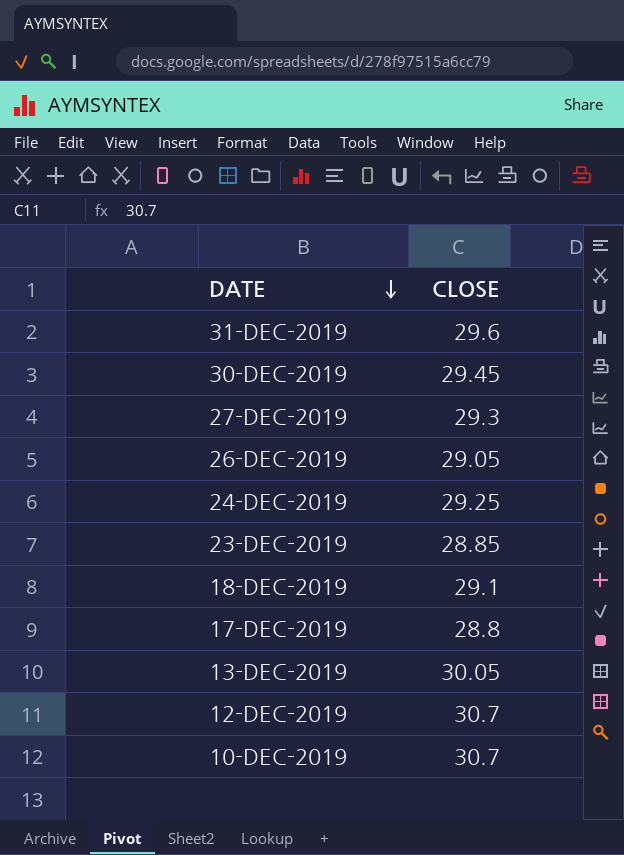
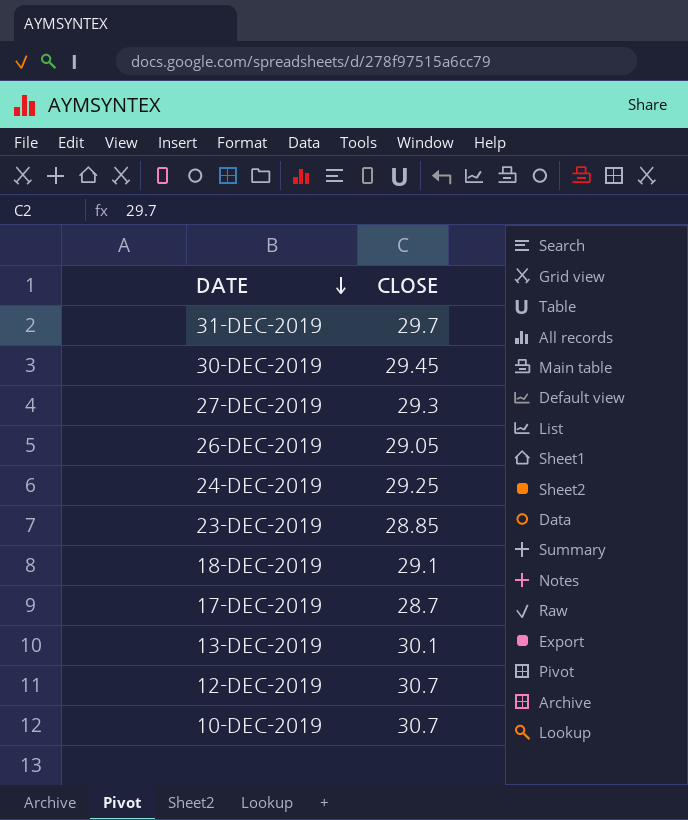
31-DEC-2019 | CLOSE: 29.6 -> 29.7
17-DEC-2019 | CLOSE: 28.8 -> 28.7
13-DEC-2019 | CLOSE: 30.05 -> 30.1

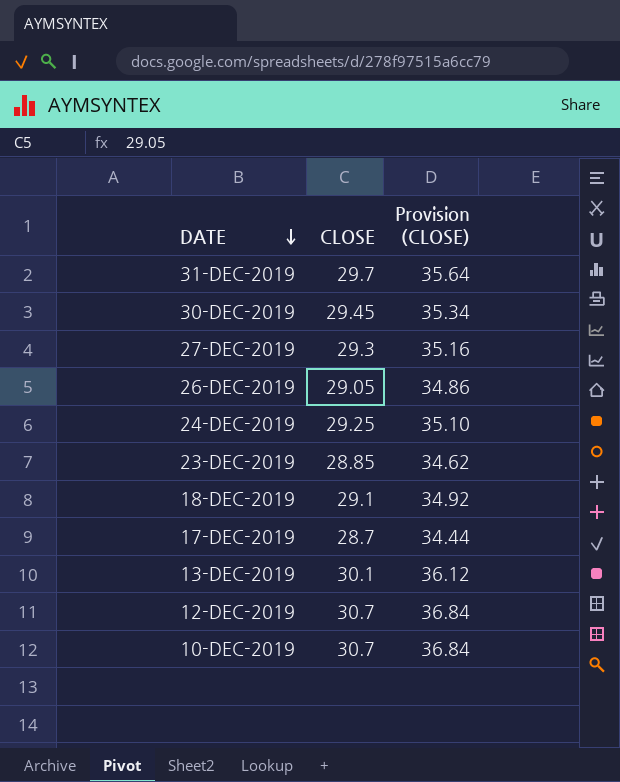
column Provision (CLOSE) | formula: none -> [CLOSE] * 1.2

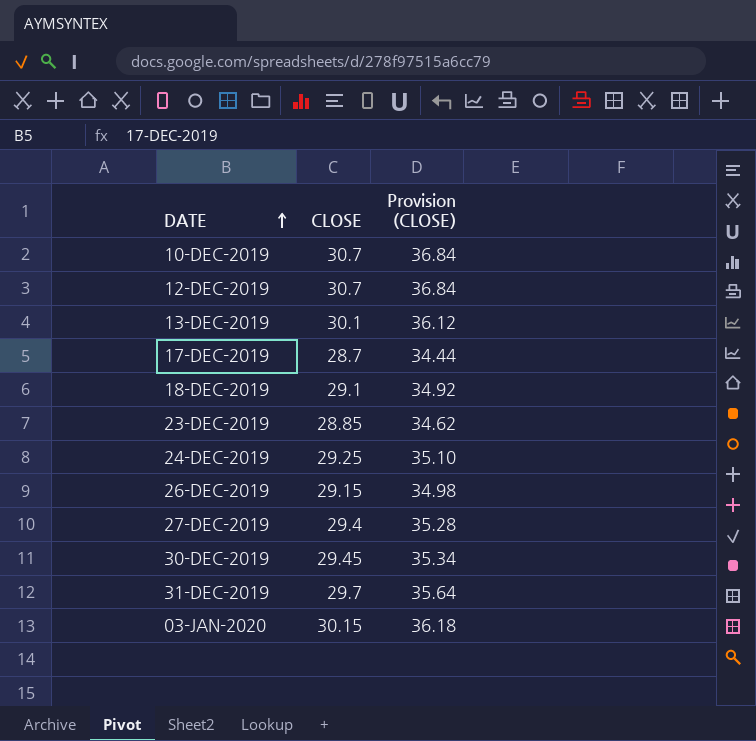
row order: DATE descending -> DATE ascending
26-DEC-2019 | CLOSE: 29.05 -> 29.15
26-DEC-2019 | Provision (CLOSE): 34.86 -> 34.98
27-DEC-2019 | CLOSE: 29.3 -> 29.4
27-DEC-2019 | Provision (CLOSE): 35.16 -> 35.28
row 03-JAN-2020: none -> 30.15 | 36.18

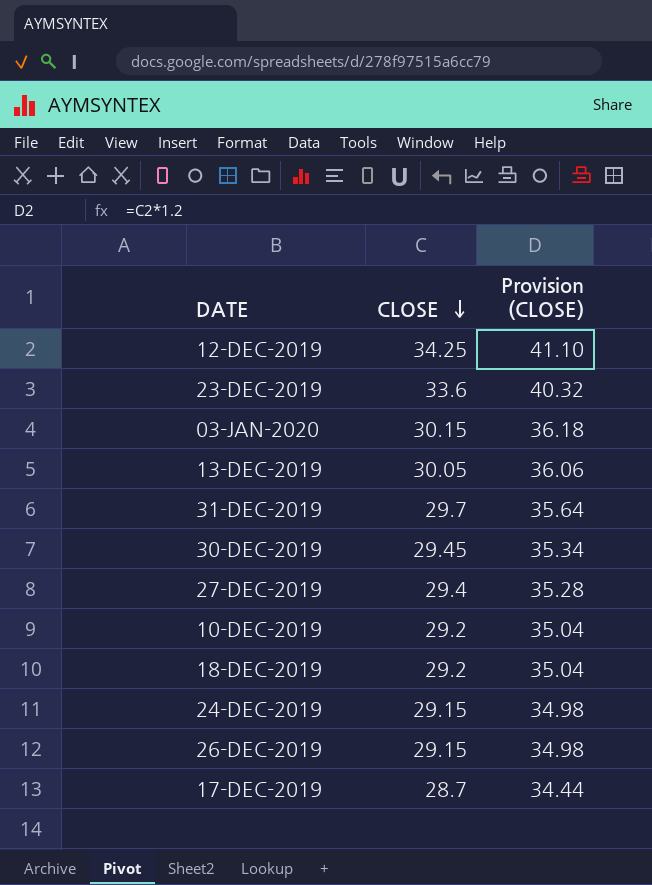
row order: DATE ascending -> CLOSE descending
12-DEC-2019 | CLOSE: 30.7 -> 34.25
12-DEC-2019 | Provision (CLOSE): 36.84 -> 41.10
23-DEC-2019 | CLOSE: 28.85 -> 33.6
23-DEC-2019 | Provision (CLOSE): 34.62 -> 40.32
13-DEC-2019 | CLOSE: 30.1 -> 30.05
13-DEC-2019 | Provision (CLOSE): 36.12 -> 36.06
10-DEC-2019 | CLOSE: 30.7 -> 29.2
10-DEC-2019 | Provision (CLOSE): 36.84 -> 35.04
18-DEC-2019 | CLOSE: 29.1 -> 29.2
18-DEC-2019 | Provision (CLOSE): 34.92 -> 35.04
24-DEC-2019 | CLOSE: 29.25 -> 29.15
24-DEC-2019 | Provision (CLOSE): 35.10 -> 34.98

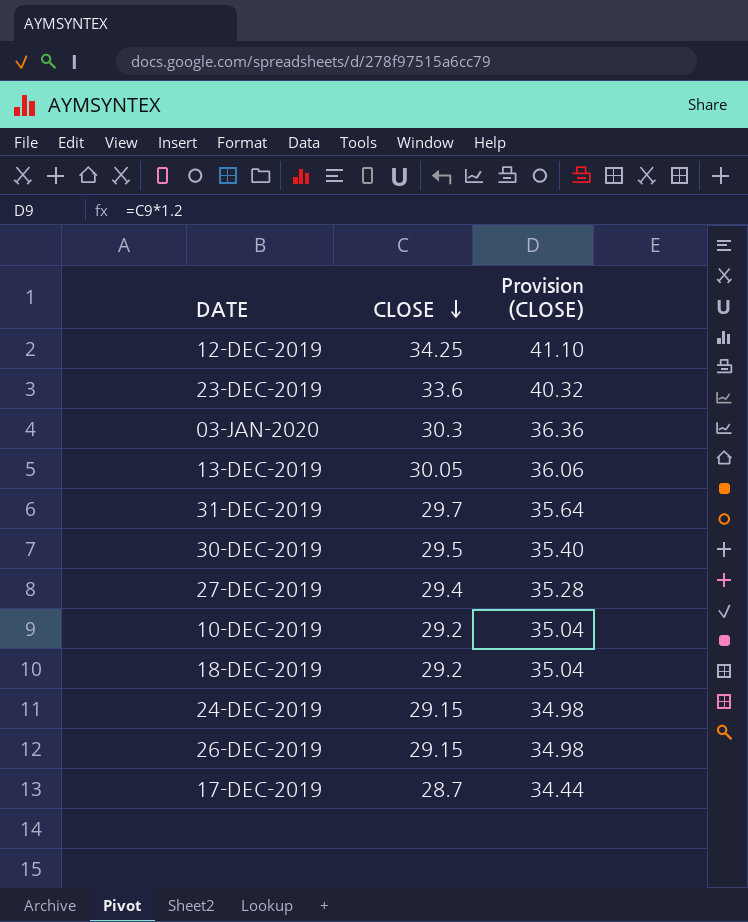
03-JAN-2020 | CLOSE: 30.15 -> 30.3
03-JAN-2020 | Provision (CLOSE): 36.18 -> 36.36
30-DEC-2019 | CLOSE: 29.45 -> 29.5
30-DEC-2019 | Provision (CLOSE): 35.34 -> 35.40

